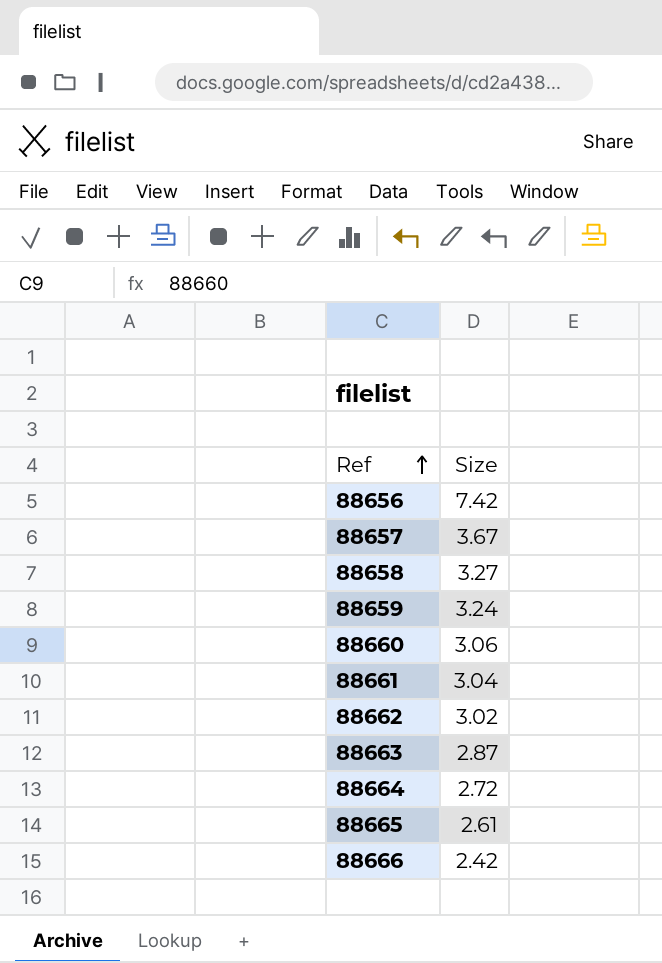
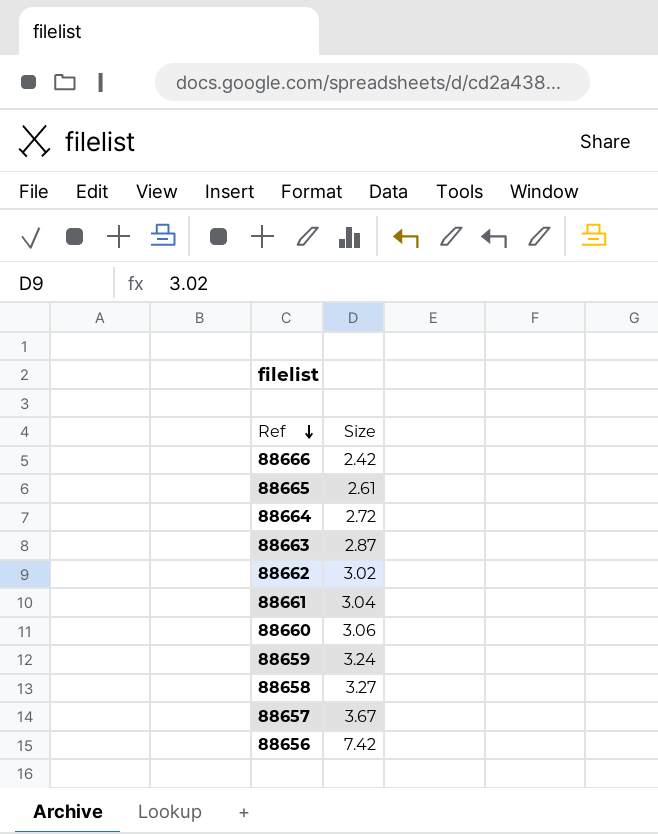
row order: Ref ascending -> Ref descending

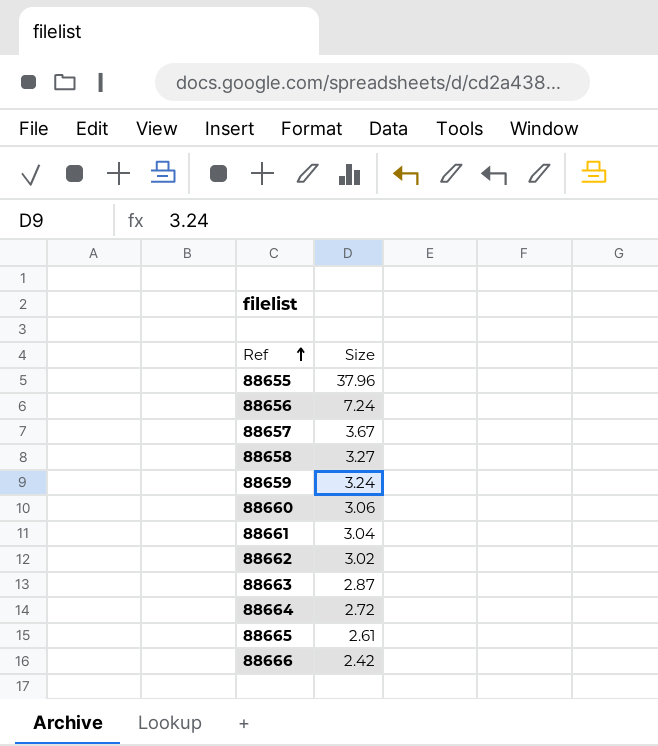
row order: Ref descending -> Ref ascending
row 88655: none -> 37.96
88656 | Size: 7.42 -> 7.24

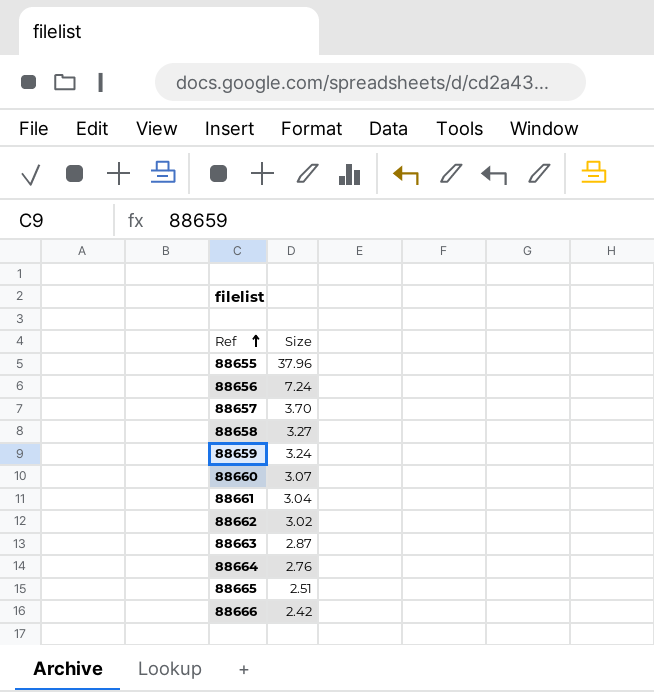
88657 | Size: 3.67 -> 3.70
88660 | Size: 3.06 -> 3.07
88664 | Size: 2.72 -> 2.76
88665 | Size: 2.61 -> 2.51

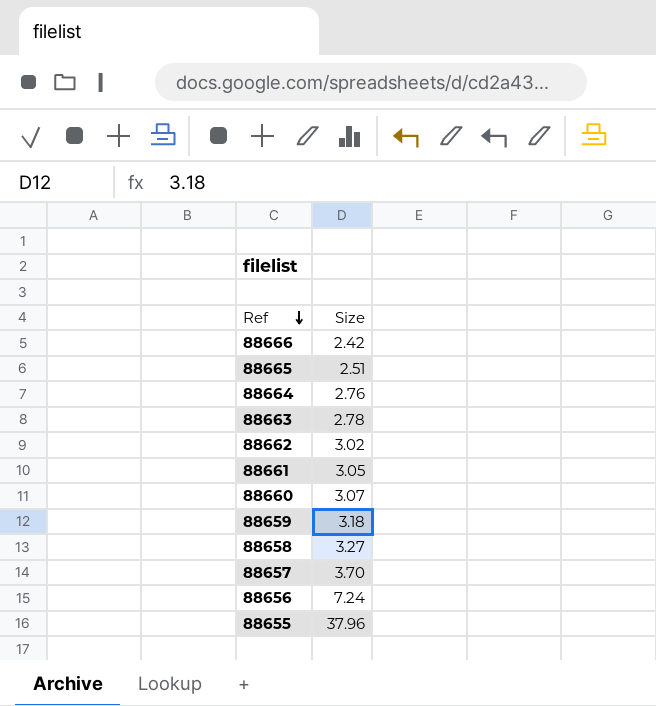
row order: Ref ascending -> Ref descending
88663 | Size: 2.87 -> 2.78
88661 | Size: 3.04 -> 3.05
88659 | Size: 3.24 -> 3.18

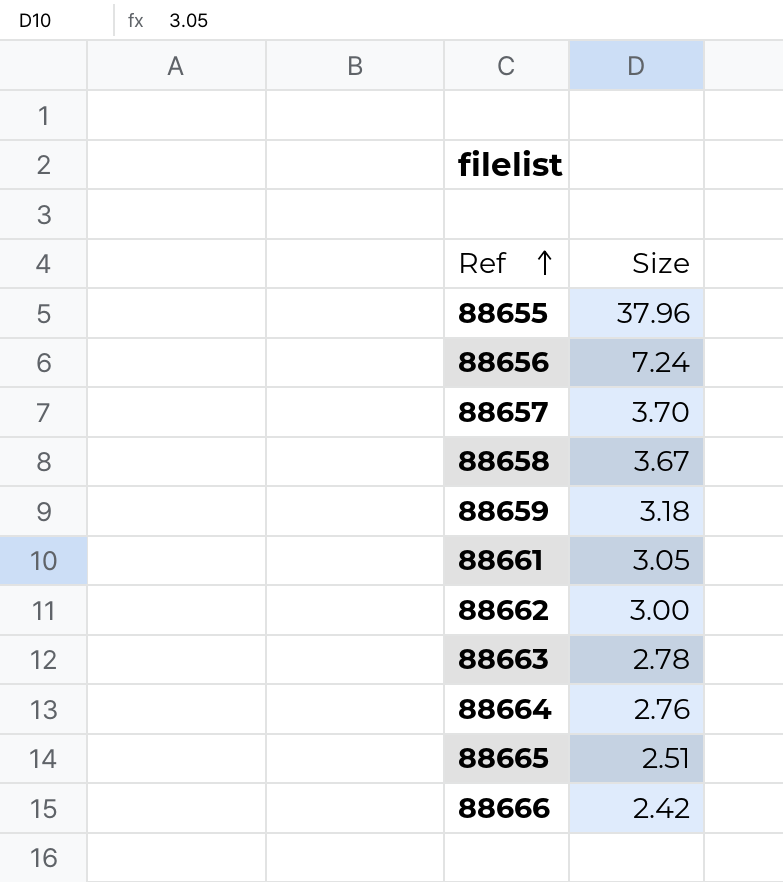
row order: Ref descending -> Ref ascending
row 88660: 3.07 -> none
88658 | Size: 3.27 -> 3.67
88662 | Size: 3.02 -> 3.00

